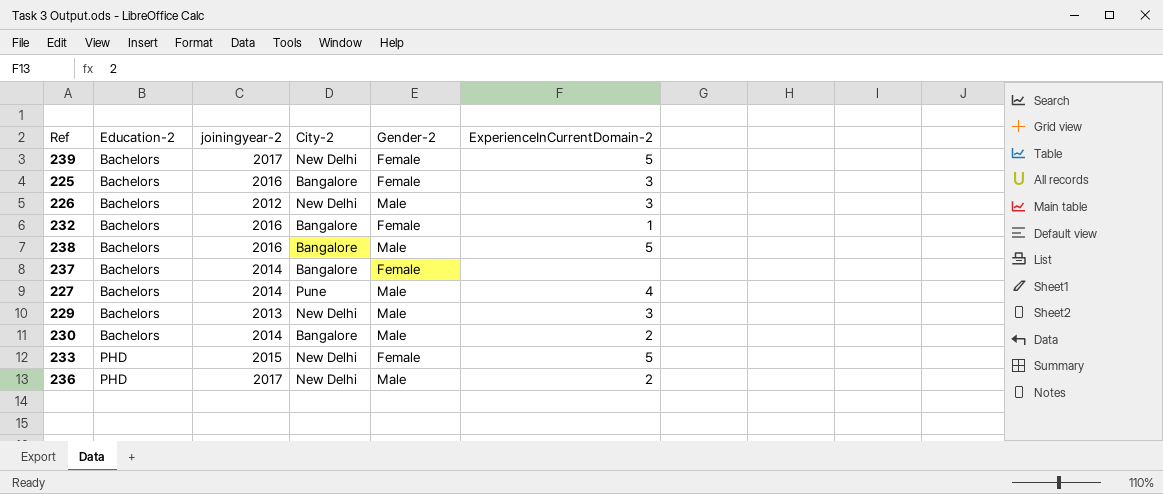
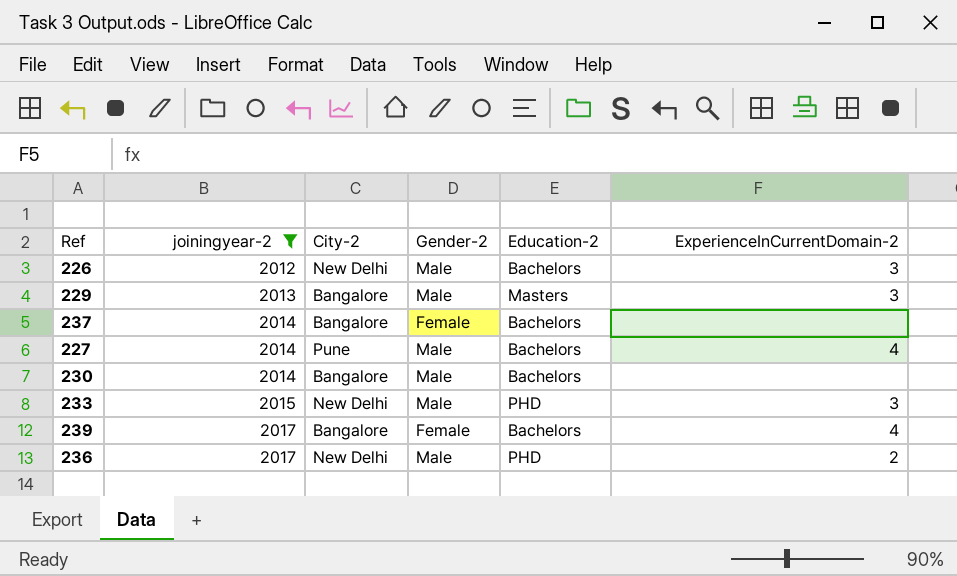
filter: none -> joiningyear-2 != 2016
row order: Education-2 ascending -> joiningyear-2 ascending
column Education-2 | position: 2 -> 5
229 | City-2: New Delhi -> Bangalore
229 | Education-2: Bachelors -> Masters
230 | ExperienceInCurrentDomain-2: 2 -> none
233 | Gender-2: Female -> Male
233 | ExperienceInCurrentDomain-2: 5 -> 3
239 | City-2: New Delhi -> Bangalore
239 | ExperienceInCurrentDomain-2: 5 -> 4

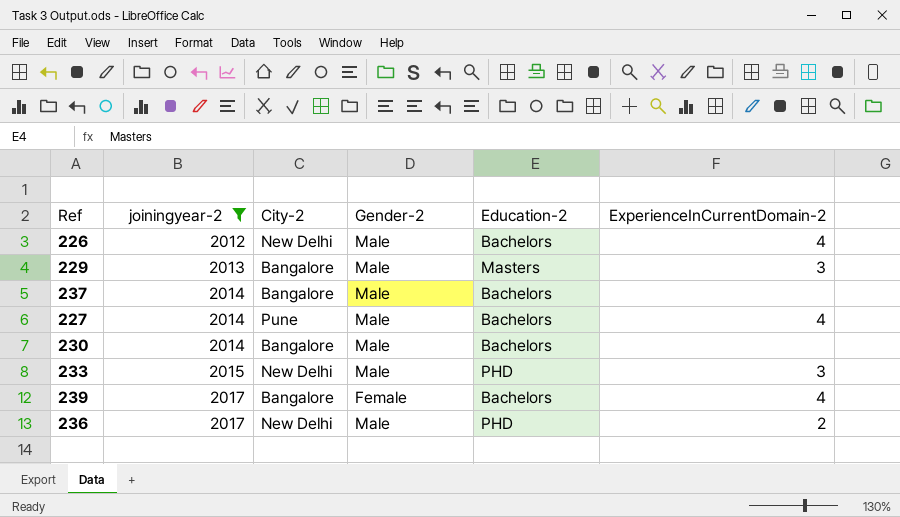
226 | ExperienceInCurrentDomain-2: 3 -> 4
237 | Gender-2: Female -> Male

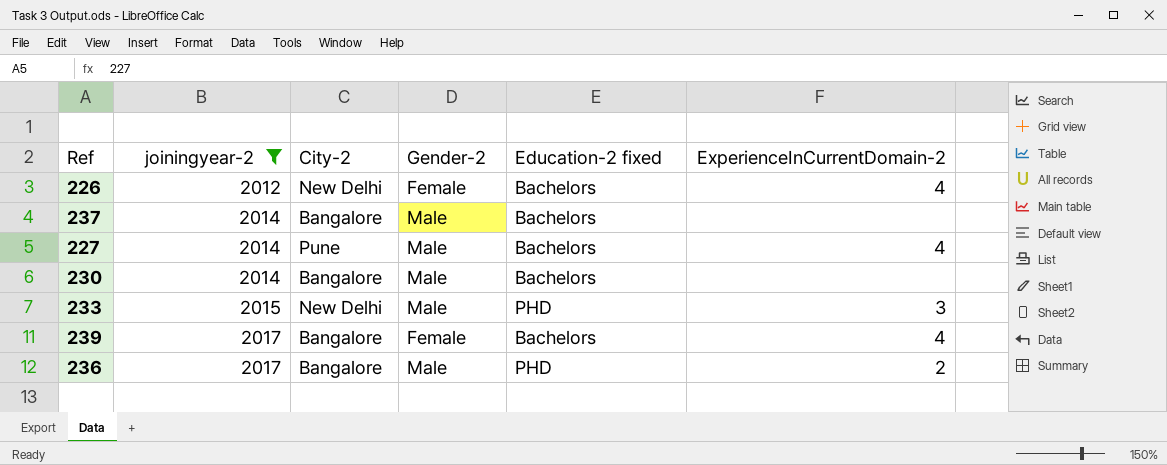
column name: Education-2 -> Education-2 fixed
row 229: 2013 | Bangalore | Male | Masters | 3 -> none
226 | Gender-2: Male -> Female
236 | City-2: New Delhi -> Bangalore

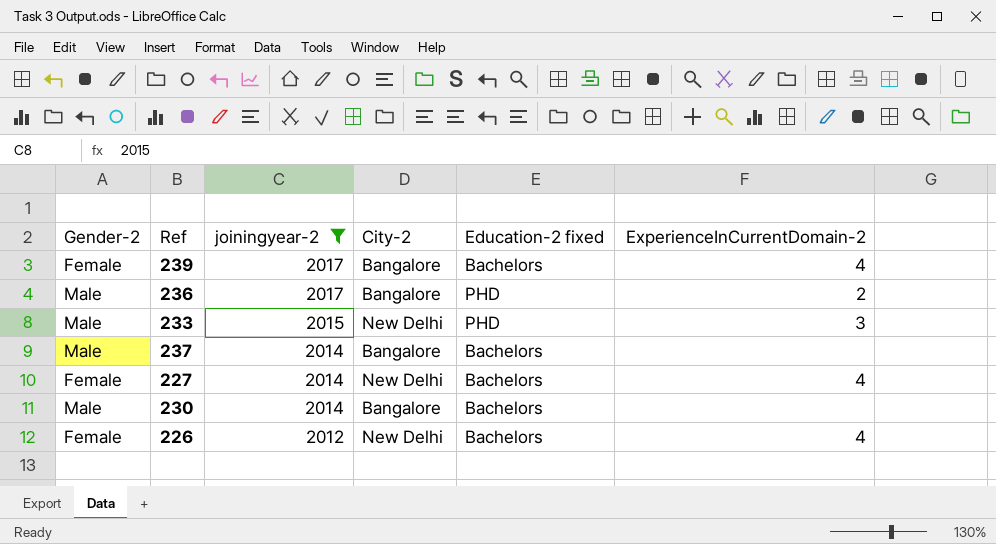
row order: joiningyear-2 ascending -> joiningyear-2 descending
column Gender-2 | position: 4 -> 1
227 | Gender-2: Male -> Female
227 | City-2: Pune -> New Delhi

